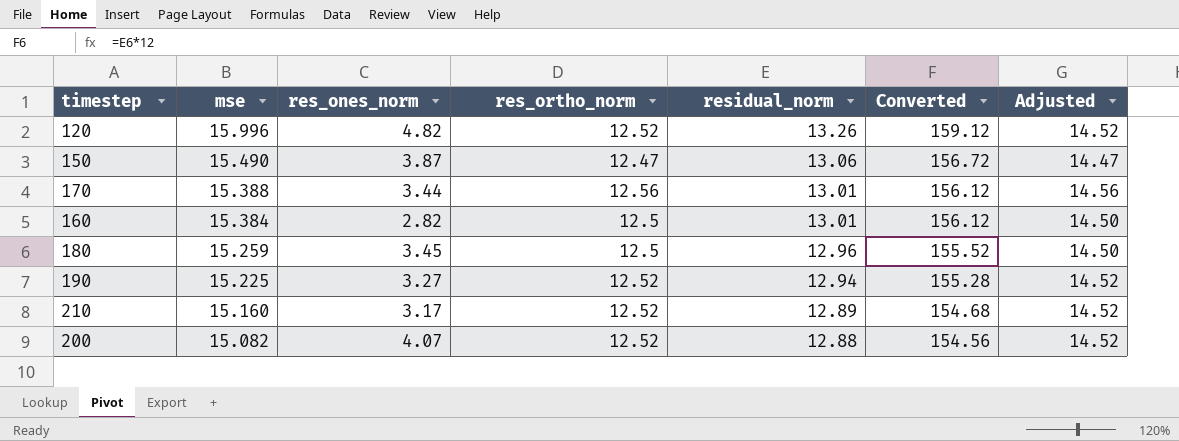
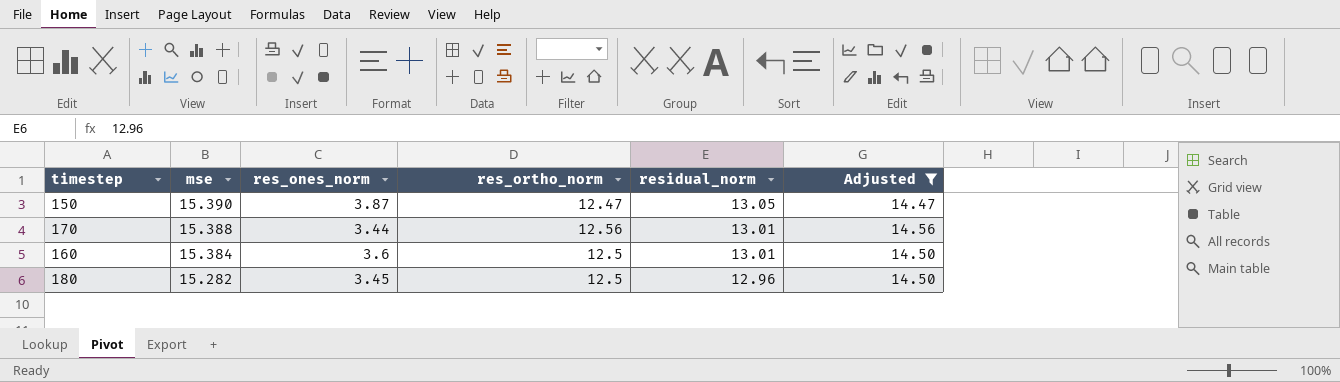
filter: none -> Adjusted != 14.52
column Converted | formula: [residual_norm] * 12 -> none
150 | mse: 15.490 -> 15.390
150 | residual_norm: 13.06 -> 13.05
160 | res_ones_norm: 2.82 -> 3.6
180 | mse: 15.259 -> 15.282

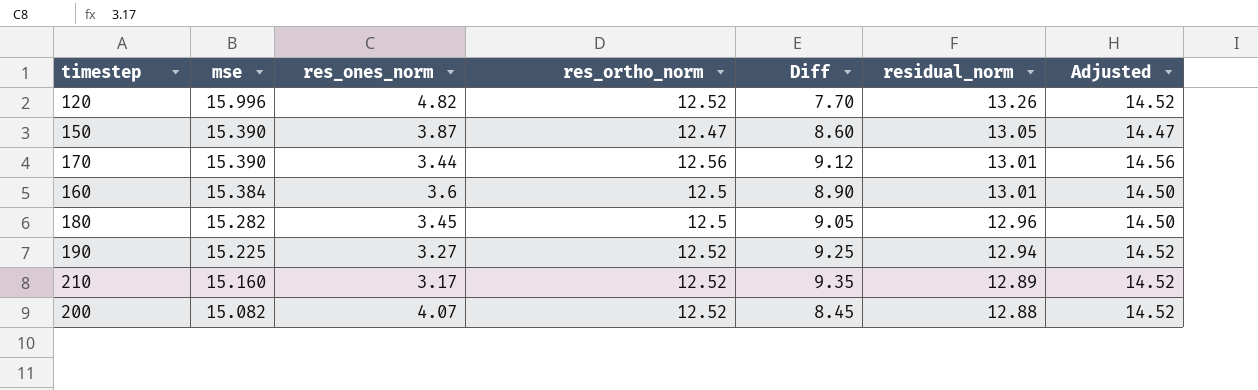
filter: Adjusted != 14.52 -> none
column Diff | formula: none -> [res_ortho_norm] - [res_ones_norm]
170 | mse: 15.388 -> 15.390

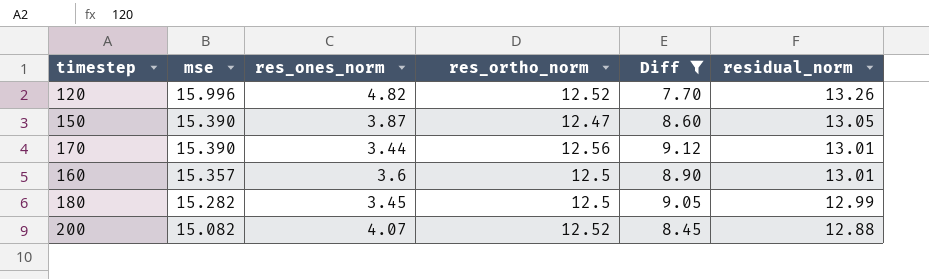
filter: none -> Diff <= 9.12
column Adjusted | formula: [res_ortho_norm] + 2 -> none
160 | mse: 15.384 -> 15.357
180 | residual_norm: 12.96 -> 12.99

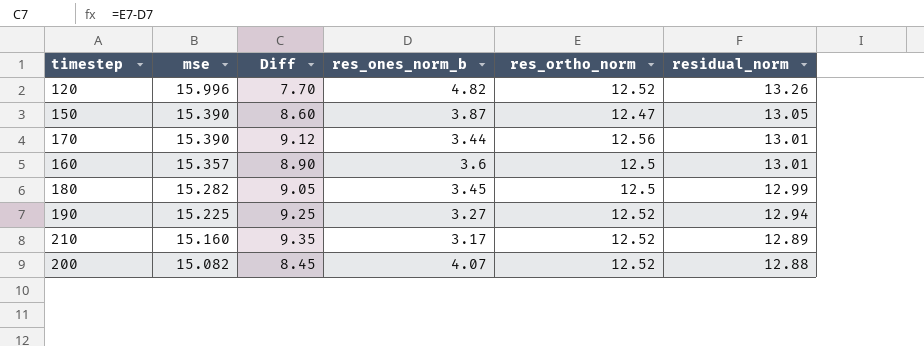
filter: Diff <= 9.12 -> none
column Diff | position: 5 -> 3
column name: res_ones_norm -> res_ones_norm_b

